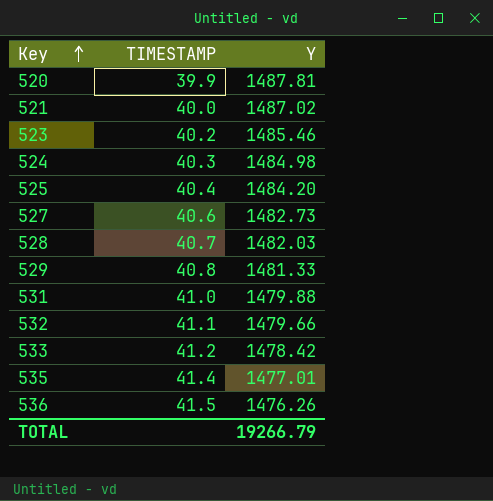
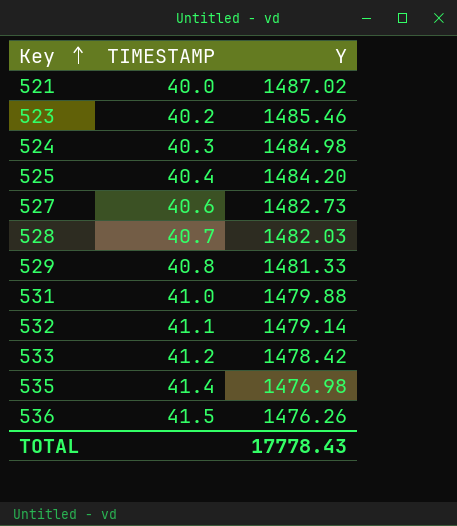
row 520: 39.9 | 1487.81 -> none
532 | Y: 1479.66 -> 1479.14
535 | Y: 1477.01 -> 1476.98
TOTAL | Y: 19266.79 -> 17778.43

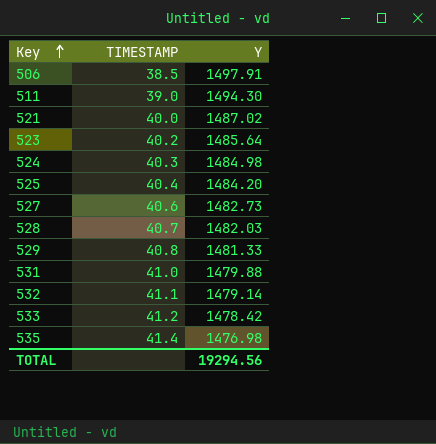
row 536: 41.5 | 1476.26 -> none
row 506: none -> 38.5 | 1497.91
row 511: none -> 39.0 | 1494.30
523 | Y: 1485.46 -> 1485.64
TOTAL | Y: 17778.43 -> 19294.56

